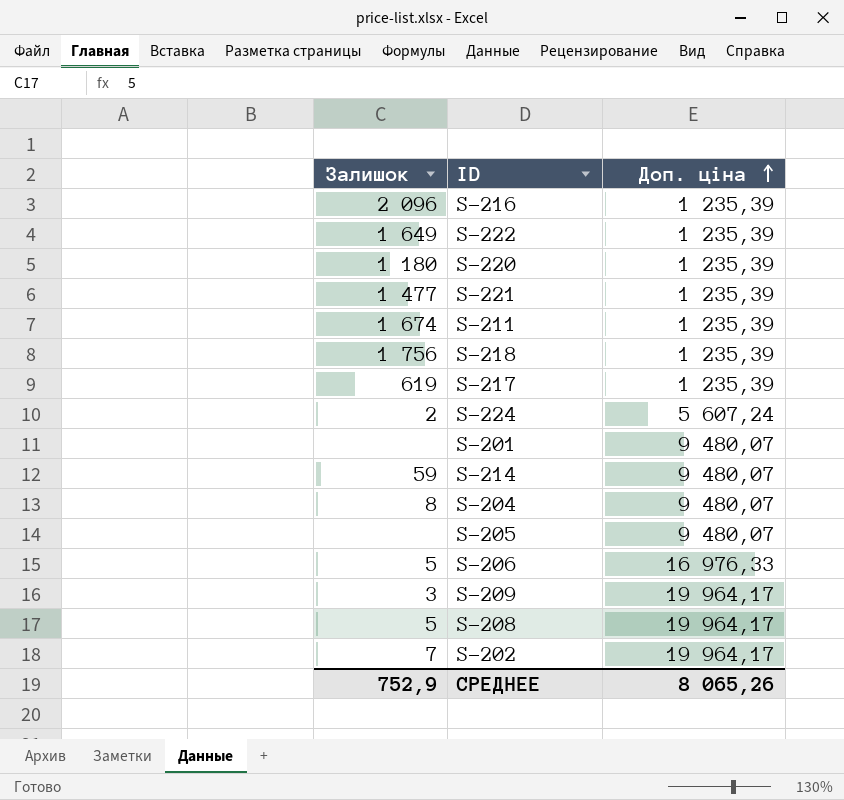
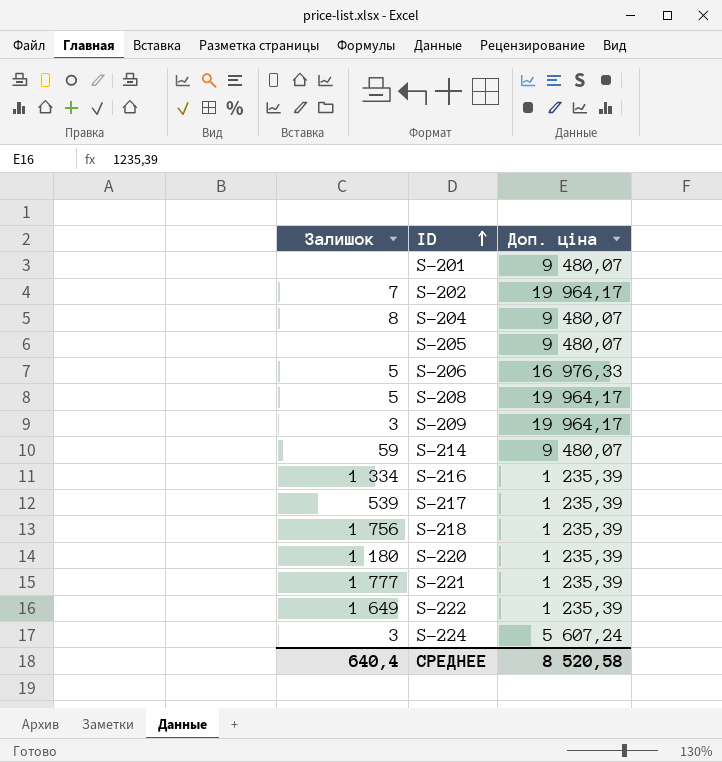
row order: Доп. ціна ascending -> ID ascending
row S-211: 1 674 | 1 235,39 -> none
S-216 | Залишок: 2 096 -> 1 334
S-217 | Залишок: 619 -> 539
S-221 | Залишок: 1 477 -> 1 777
S-224 | Залишок: 2 -> 3
СРЕДНЕЕ | Залишок: 752,9 -> 640,4
СРЕДНЕЕ | Доп. ціна: 8 065,26 -> 8 520,58

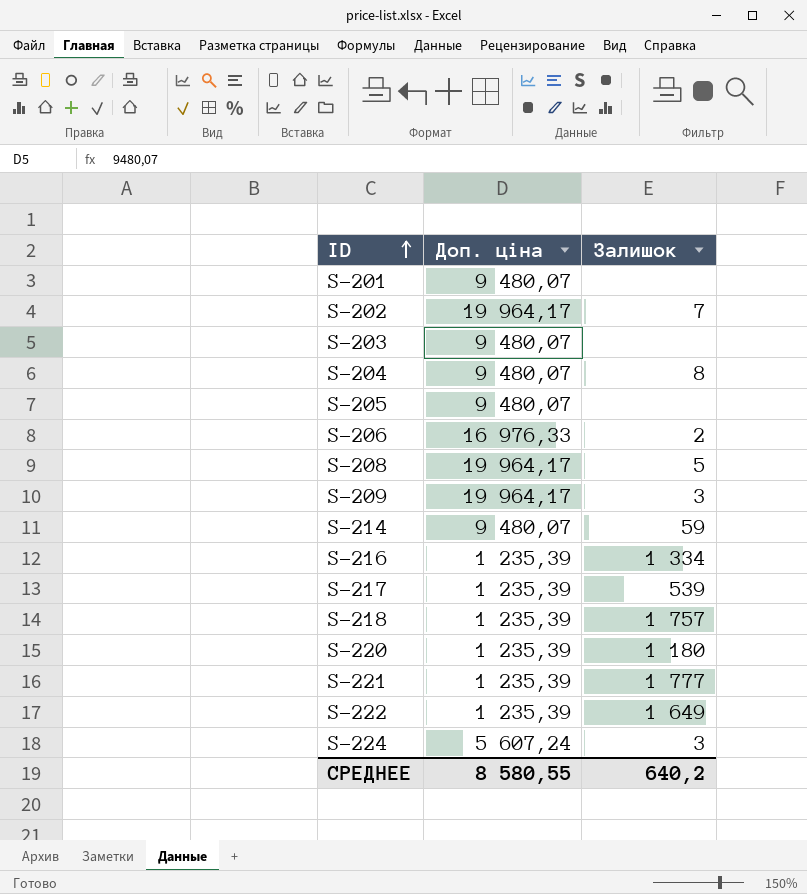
column Залишок | position: 1 -> 3
row S-203: none -> 9 480,07 | none
S-206 | Залишок: 5 -> 2
S-218 | Залишок: 1 756 -> 1 757
СРЕДНЕЕ | Доп. ціна: 8 520,58 -> 8 580,55
СРЕДНЕЕ | Залишок: 640,4 -> 640,2

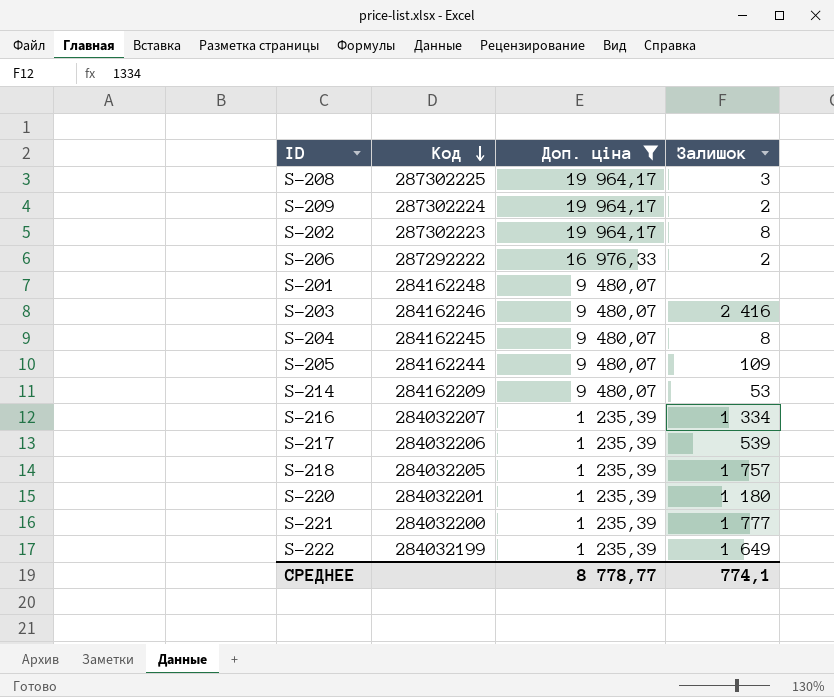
filter: none -> Доп. ціна != 5 607,24
row order: ID ascending -> Код descending
column Код | position: none -> 2
S-208 | Залишок: 5 -> 3
S-209 | Залишок: 3 -> 2
S-202 | Залишок: 7 -> 8
S-203 | Залишок: none -> 2 416
S-205 | Залишок: none -> 109
S-214 | Залишок: 59 -> 53
СРЕДНЕЕ | Доп. ціна: 8 580,55 -> 8 778,77
СРЕДНЕЕ | Залишок: 640,2 -> 774,1

